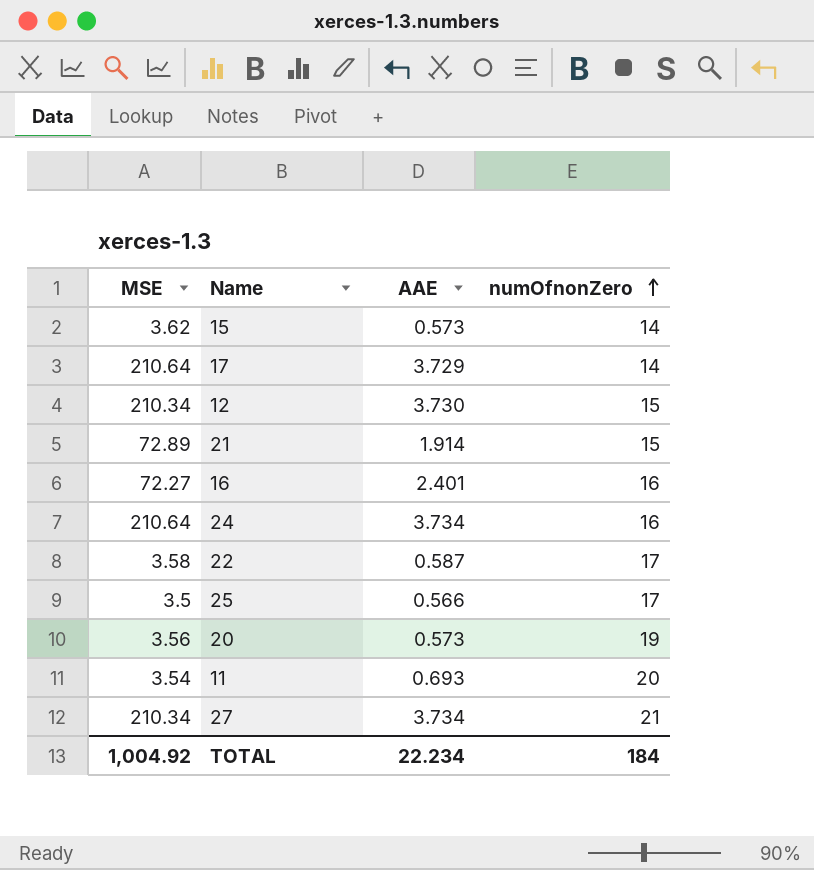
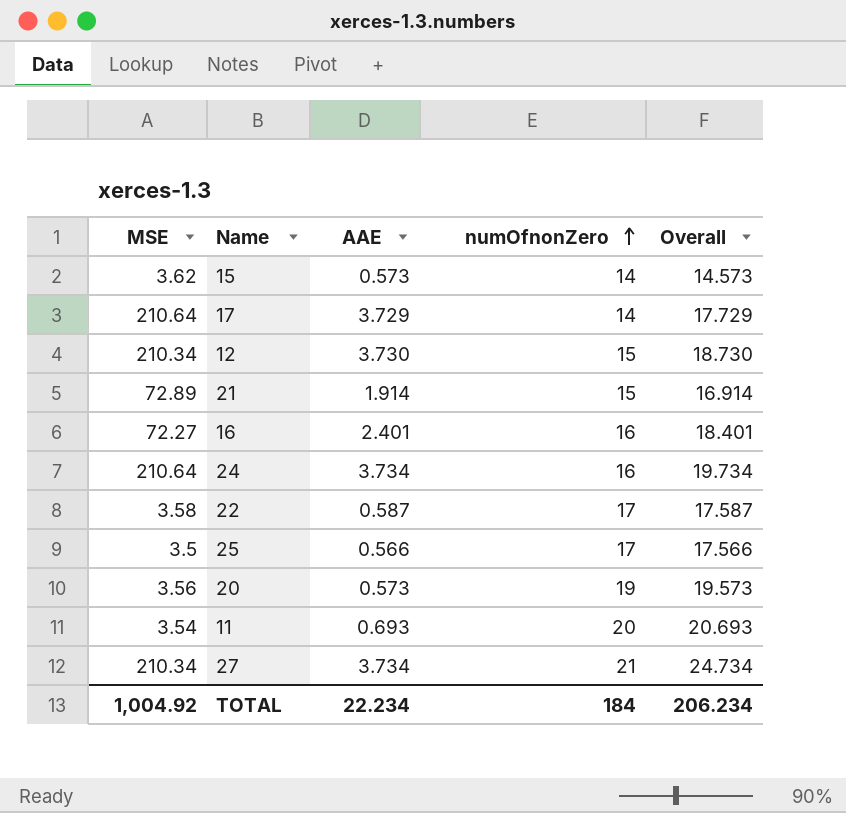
column Overall | formula: none -> [AAE] + [numOfnonZero]

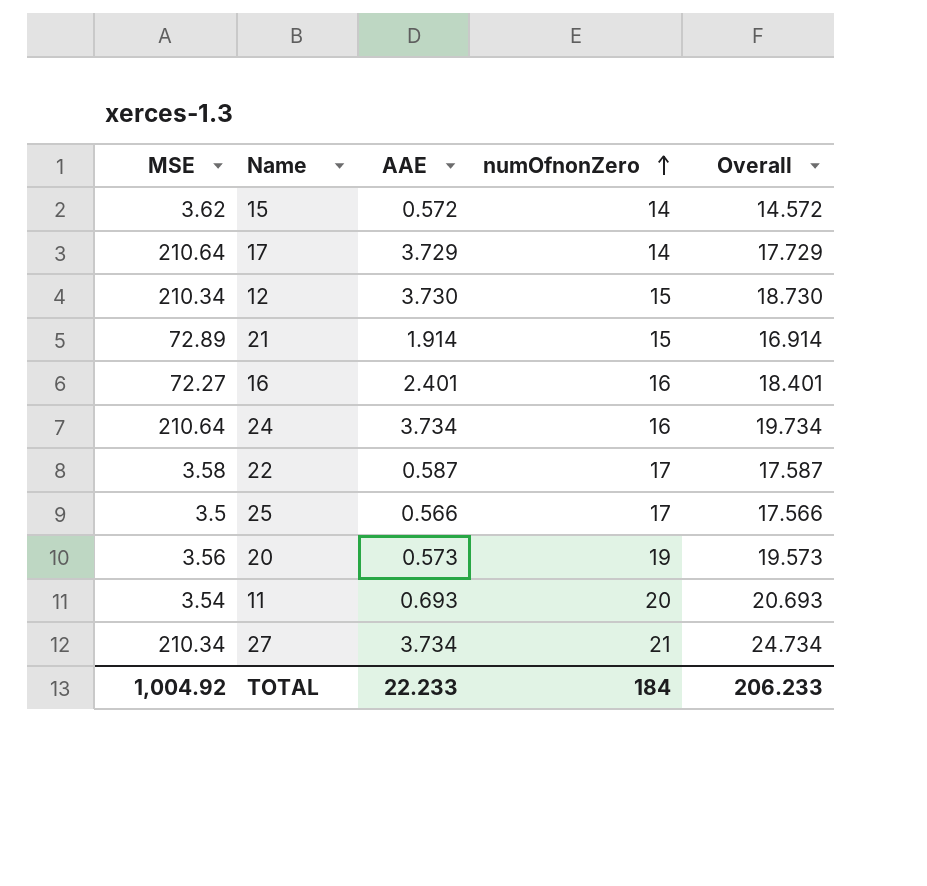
15 | AAE: 0.573 -> 0.572
15 | Overall: 14.573 -> 14.572
TOTAL | AAE: 22.234 -> 22.233
TOTAL | Overall: 206.234 -> 206.233

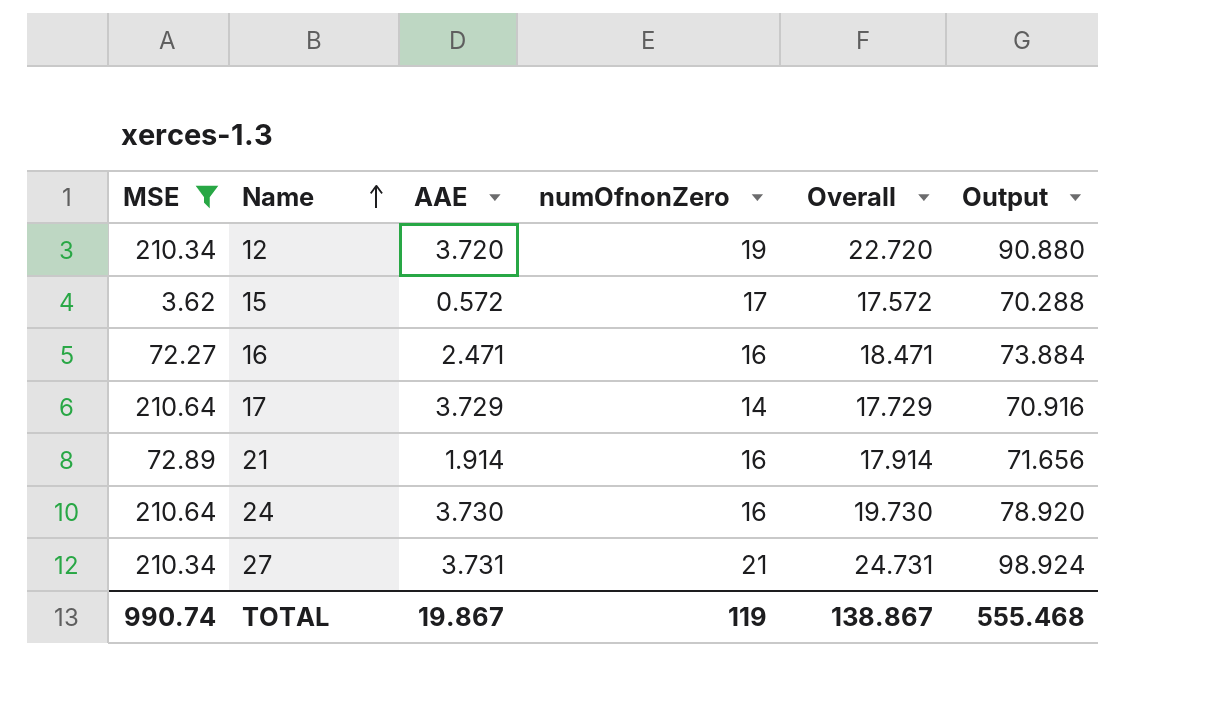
filter: none -> MSE >= 3.62
row order: numOfnonZero ascending -> Name ascending
column Output | formula: none -> [Overall] * 4
12 | AAE: 3.730 -> 3.720
12 | numOfnonZero: 15 -> 19
12 | Overall: 18.730 -> 22.720
15 | numOfnonZero: 14 -> 17
15 | Overall: 14.572 -> 17.572
16 | AAE: 2.401 -> 2.471
16 | Overall: 18.401 -> 18.471
21 | numOfnonZero: 15 -> 16
21 | Overall: 16.914 -> 17.914
24 | AAE: 3.734 -> 3.730
24 | Overall: 19.734 -> 19.730
27 | AAE: 3.734 -> 3.731
27 | Overall: 24.734 -> 24.731
TOTAL | MSE: 1,004.92 -> 990.74
TOTAL | AAE: 22.233 -> 19.867
TOTAL | numOfnonZero: 184 -> 119
TOTAL | Overall: 206.233 -> 138.867

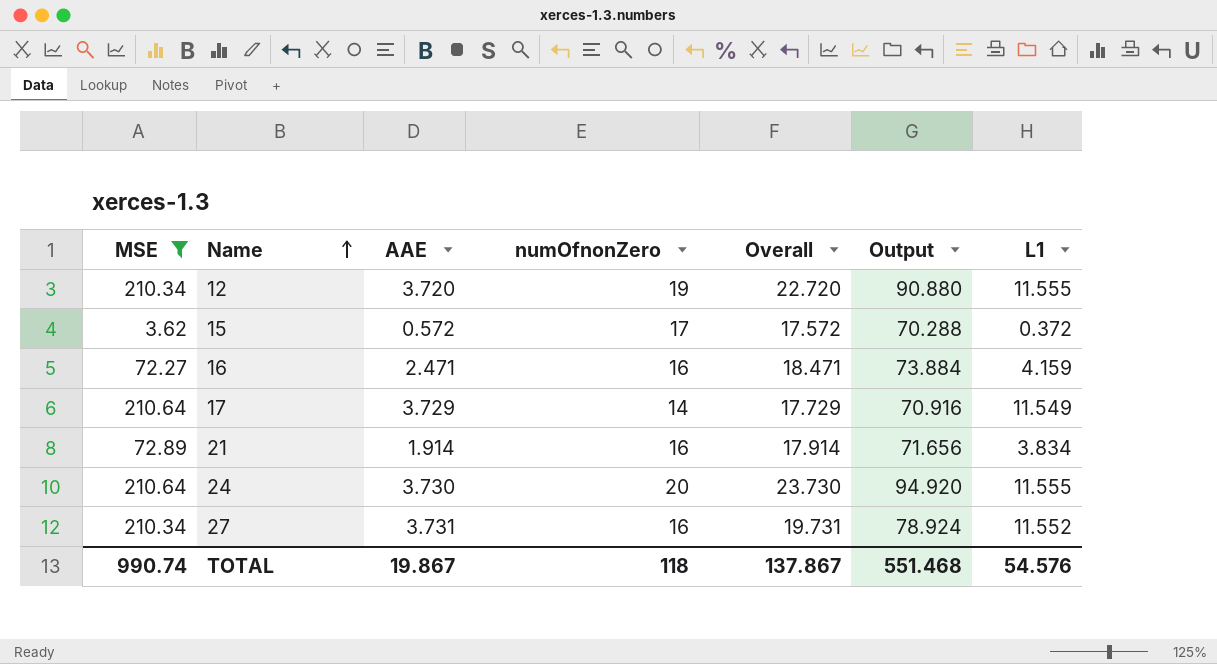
column L1 | position: none -> 7
24 | numOfnonZero: 16 -> 20
24 | Overall: 19.730 -> 23.730
24 | Output: 78.920 -> 94.920
27 | numOfnonZero: 21 -> 16
27 | Overall: 24.731 -> 19.731
27 | Output: 98.924 -> 78.924
TOTAL | numOfnonZero: 119 -> 118
TOTAL | Overall: 138.867 -> 137.867
TOTAL | Output: 555.468 -> 551.468

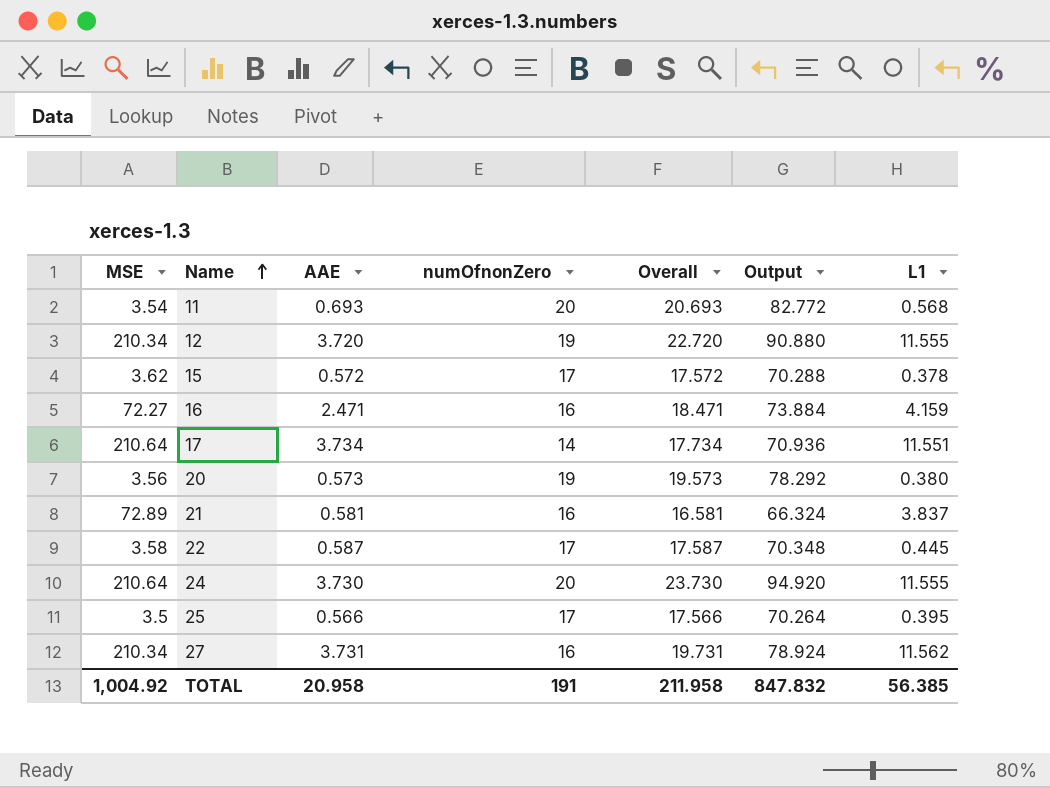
filter: MSE >= 3.62 -> none
15 | L1: 0.372 -> 0.378
17 | AAE: 3.729 -> 3.734
17 | Overall: 17.729 -> 17.734
17 | Output: 70.916 -> 70.936
17 | L1: 11.549 -> 11.551
21 | AAE: 1.914 -> 0.581
21 | Overall: 17.914 -> 16.581
21 | Output: 71.656 -> 66.324
21 | L1: 3.834 -> 3.837
27 | L1: 11.552 -> 11.562
TOTAL | MSE: 990.74 -> 1,004.92
TOTAL | AAE: 19.867 -> 20.958
TOTAL | numOfnonZero: 118 -> 191
TOTAL | Overall: 137.867 -> 211.958
TOTAL | Output: 551.468 -> 847.832
TOTAL | L1: 54.576 -> 56.385

